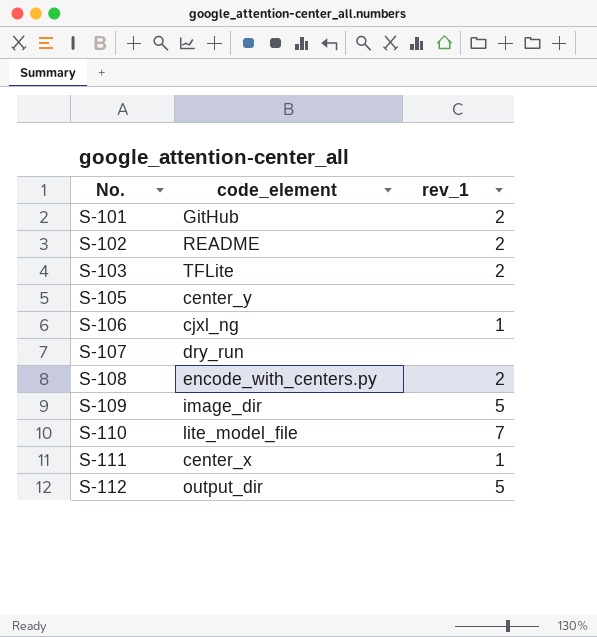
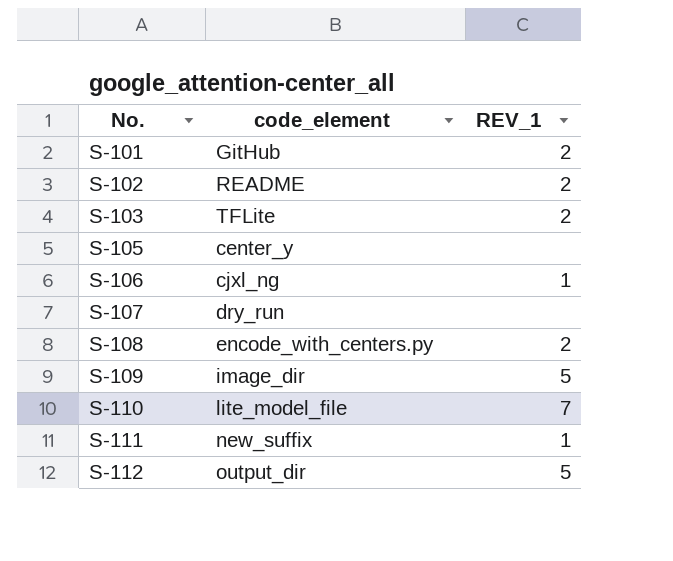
column name: rev_1 -> REV_1
S-111 | code_element: center_x -> new_suffix

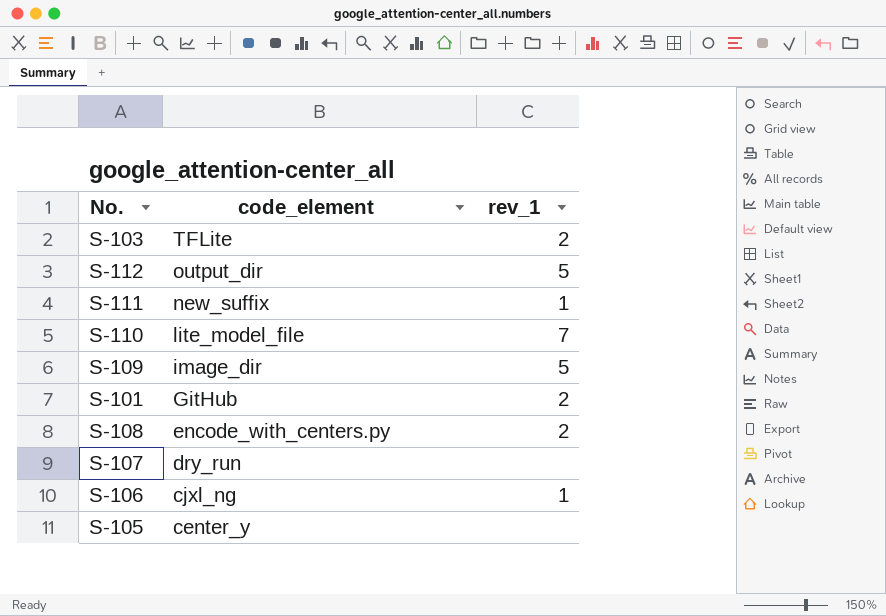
row order: No. ascending -> code_element descending
column name: REV_1 -> rev_1
row S-102: README | 2 -> none

